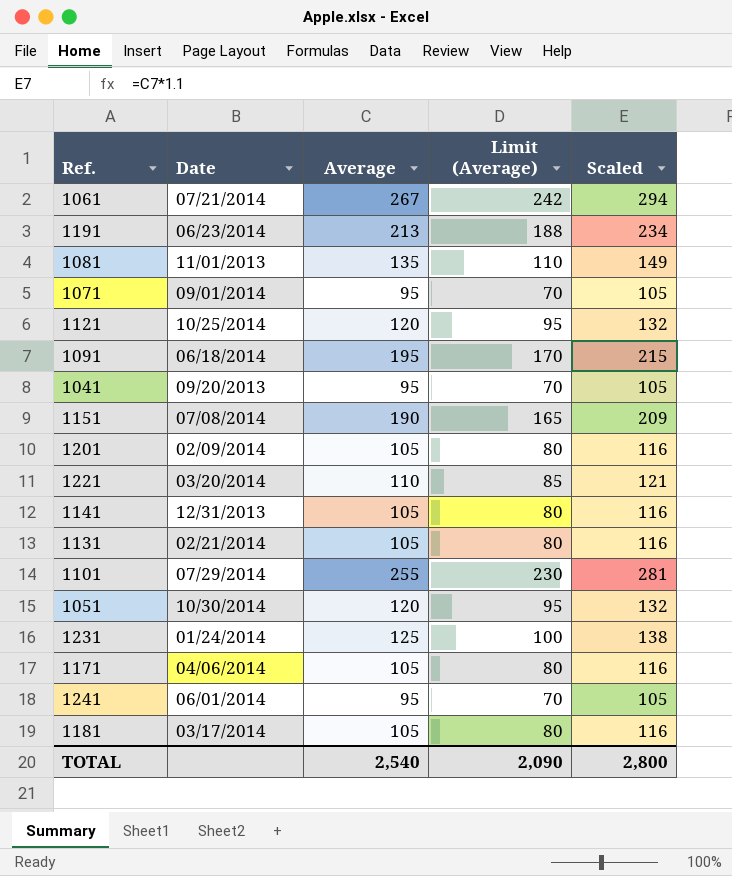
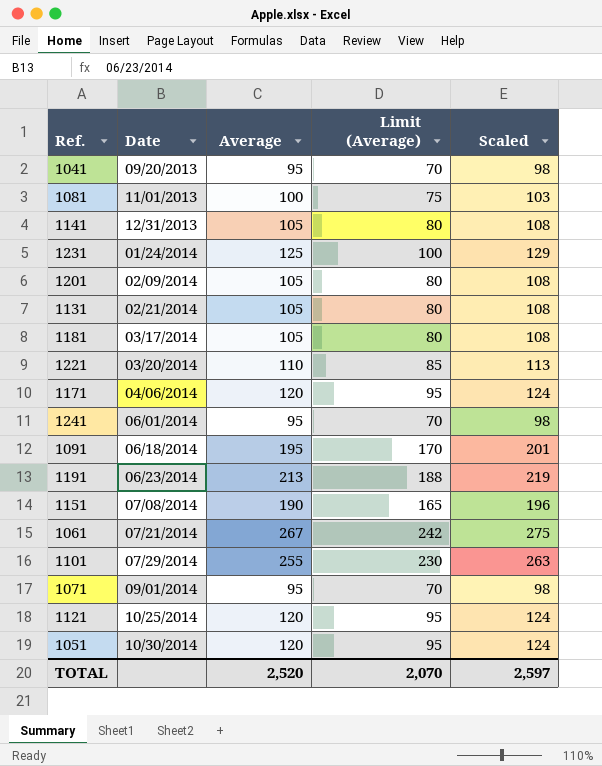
row order: none -> Date ascending
column Scaled | formula: [Average] * 1.1 -> [Average] * 1.03
1081 | Average: 135 -> 100
1081 | Limit (Average): 110 -> 75
1171 | Average: 105 -> 120
1171 | Limit (Average): 80 -> 95
TOTAL | Average: 2,540 -> 2,520
TOTAL | Limit (Average): 2,090 -> 2,070
TOTAL | Scaled: 2,800 -> 2,597

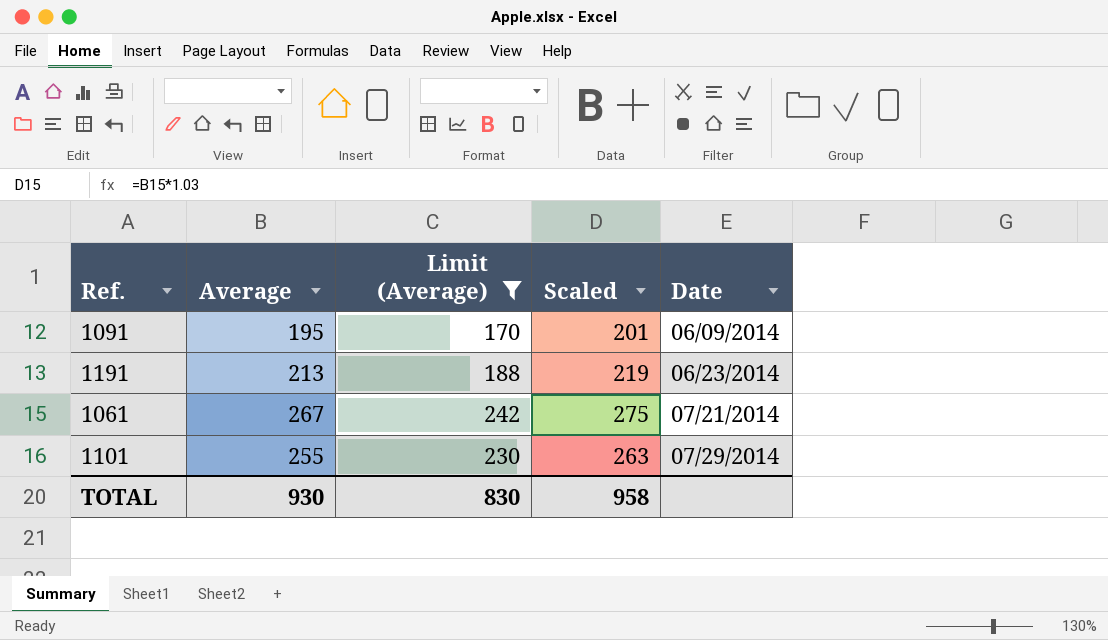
filter: none -> Limit (Average) >= 170
column Date | position: 2 -> 5
1091 | Date: 06/18/2014 -> 06/09/2014
TOTAL | Average: 2,520 -> 930
TOTAL | Limit (Average): 2,070 -> 830
TOTAL | Scaled: 2,597 -> 958

